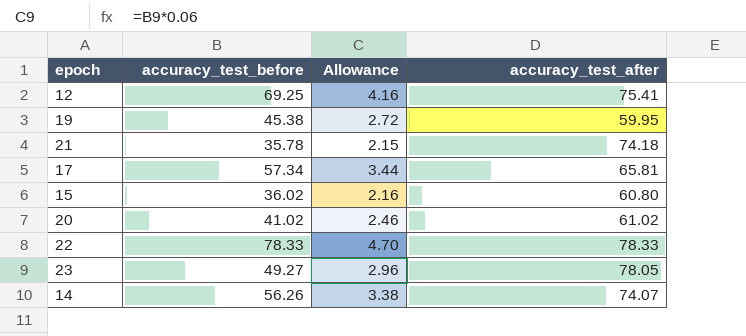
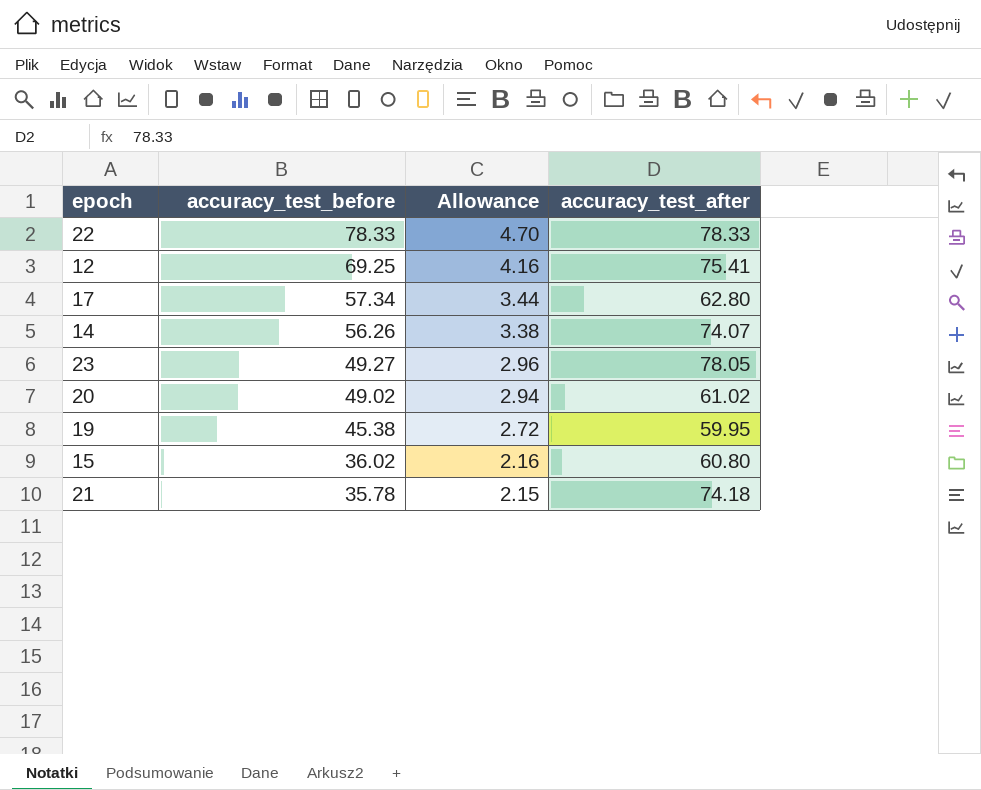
row order: none -> accuracy_test_before descending
17 | accuracy_test_after: 65.81 -> 62.80
20 | accuracy_test_before: 41.02 -> 49.02
20 | Allowance: 2.46 -> 2.94

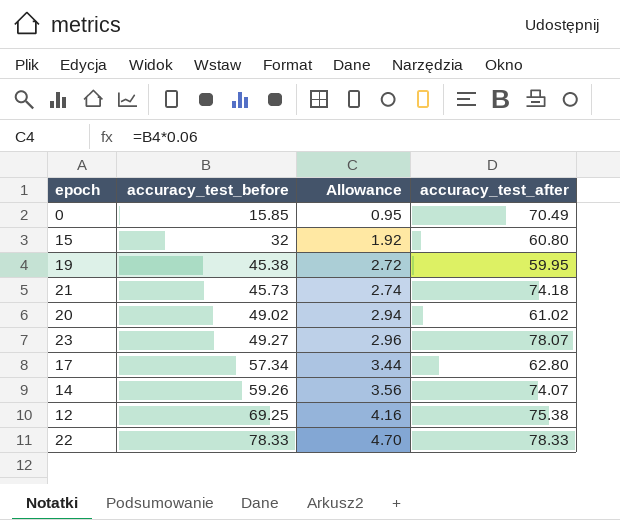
row order: accuracy_test_before descending -> accuracy_test_before ascending
row 0: none -> 15.85 | 0.95 | 70.49
15 | accuracy_test_before: 36.02 -> 32
15 | Allowance: 2.16 -> 1.92
21 | accuracy_test_before: 35.78 -> 45.73
21 | Allowance: 2.15 -> 2.74
23 | accuracy_test_after: 78.05 -> 78.07
14 | accuracy_test_before: 56.26 -> 59.26
14 | Allowance: 3.38 -> 3.56
12 | accuracy_test_after: 75.41 -> 75.38

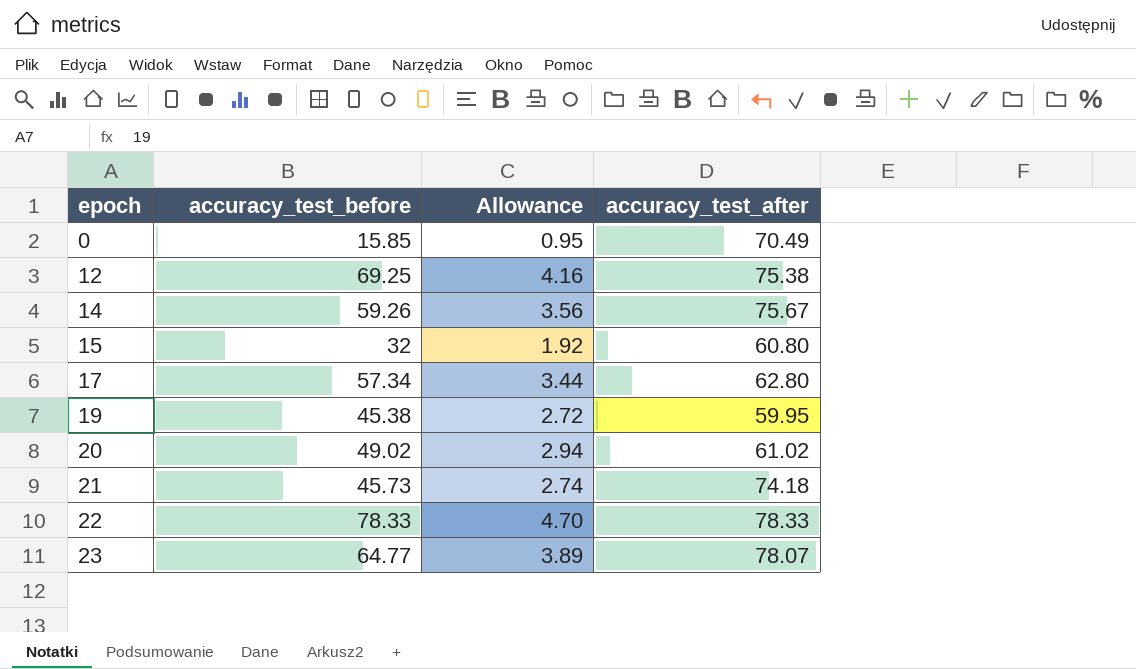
row order: accuracy_test_before ascending -> epoch ascending
14 | accuracy_test_after: 74.07 -> 75.67
23 | accuracy_test_before: 49.27 -> 64.77
23 | Allowance: 2.96 -> 3.89

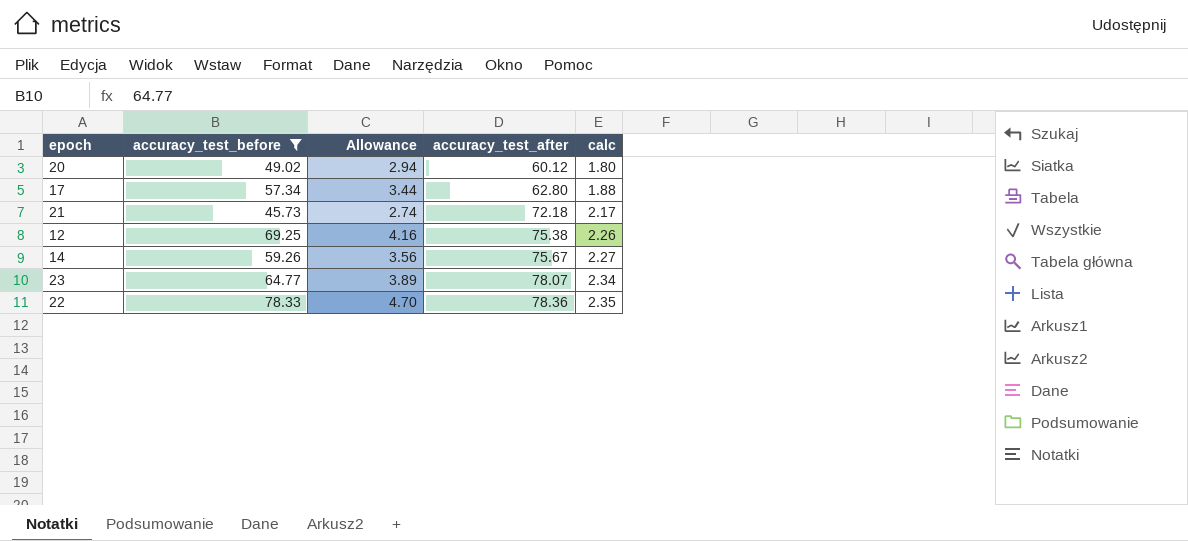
filter: none -> accuracy_test_before >= 45.73
row order: epoch ascending -> accuracy_test_after ascending
column calc | formula: none -> [accuracy_test_after] * 0.03
20 | accuracy_test_after: 61.02 -> 60.12
21 | accuracy_test_after: 74.18 -> 72.18
22 | accuracy_test_after: 78.33 -> 78.36

